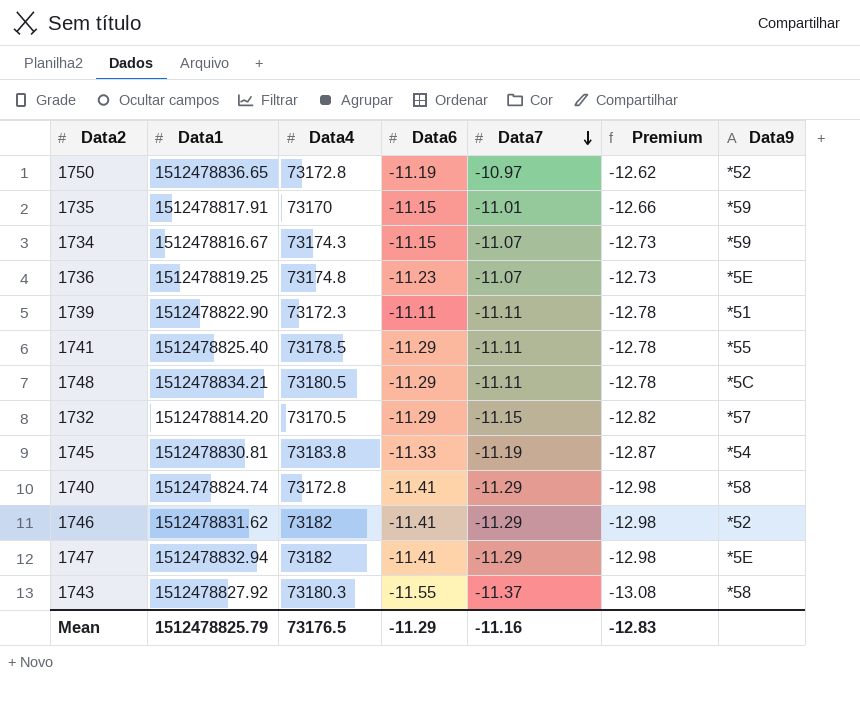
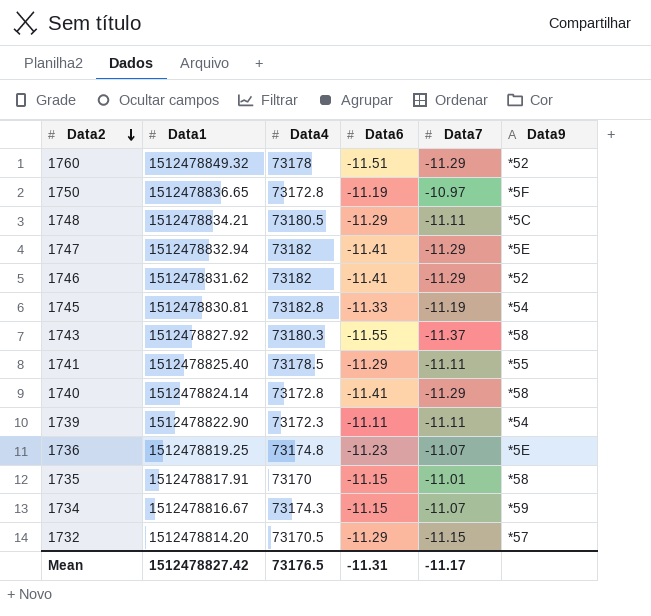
row order: Data7 descending -> Data2 descending
column Premium | formula: [Data7] * 1.15 -> none
row 1760: none -> 1512478849.32 | 73178 | -11.51 | -11.29 | *52
1750 | Data9: *52 -> *5F
1745 | Data4: 73183.8 -> 73182.8
1740 | Data1: 1512478824.74 -> 1512478824.14
1739 | Data9: *51 -> *54
1735 | Data9: *59 -> *58
Mean | Data1: 1512478825.79 -> 1512478827.42
Mean | Data6: -11.29 -> -11.31
Mean | Data7: -11.16 -> -11.17

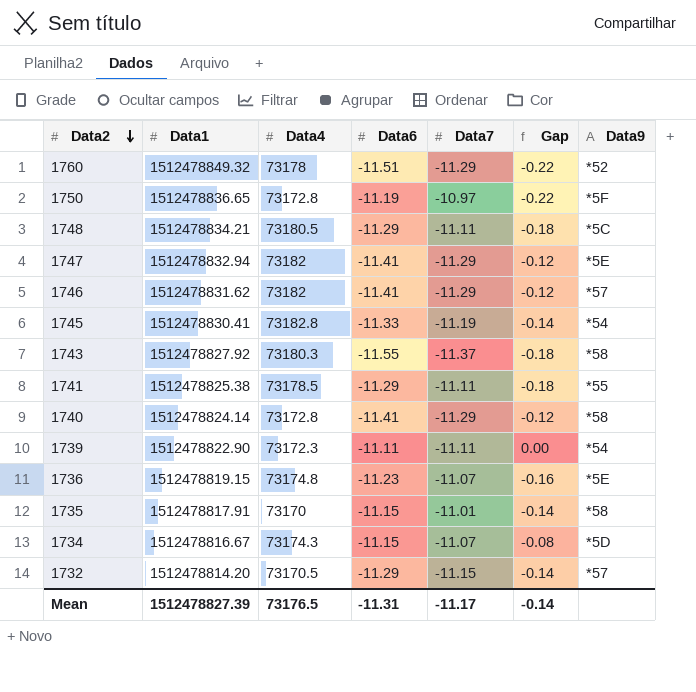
column Gap | formula: none -> [Data6] - [Data7]
1746 | Data9: *52 -> *57
1745 | Data1: 1512478830.81 -> 1512478830.41
1741 | Data1: 1512478825.40 -> 1512478825.38
1736 | Data1: 1512478819.25 -> 1512478819.15
1734 | Data9: *59 -> *5D
Mean | Data1: 1512478827.42 -> 1512478827.39

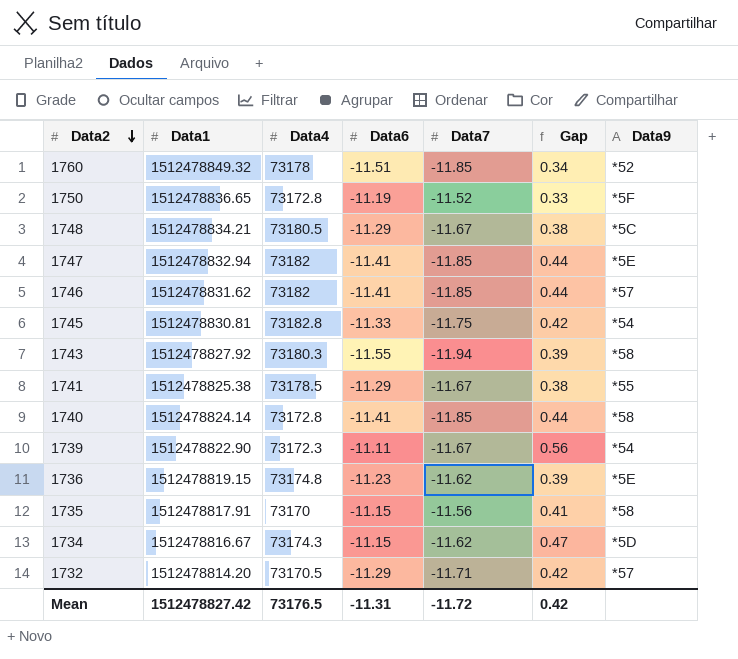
1760 | Data7: -11.29 -> -11.85
1760 | Gap: -0.22 -> 0.34
1750 | Data7: -10.97 -> -11.52
1750 | Gap: -0.22 -> 0.33
1748 | Data7: -11.11 -> -11.67
1748 | Gap: -0.18 -> 0.38
1747 | Data7: -11.29 -> -11.85
1747 | Gap: -0.12 -> 0.44
1746 | Data7: -11.29 -> -11.85
1746 | Gap: -0.12 -> 0.44
1745 | Data1: 1512478830.41 -> 1512478830.81
1745 | Data7: -11.19 -> -11.75
1745 | Gap: -0.14 -> 0.42
1743 | Data7: -11.37 -> -11.94
1743 | Gap: -0.18 -> 0.39
1741 | Data7: -11.11 -> -11.67
1741 | Gap: -0.18 -> 0.38
1740 | Data7: -11.29 -> -11.85
1740 | Gap: -0.12 -> 0.44
1739 | Data7: -11.11 -> -11.67
1739 | Gap: 0.00 -> 0.56
1736 | Data7: -11.07 -> -11.62
1736 | Gap: -0.16 -> 0.39
1735 | Data7: -11.01 -> -11.56
1735 | Gap: -0.14 -> 0.41
1734 | Data7: -11.07 -> -11.62
1734 | Gap: -0.08 -> 0.47
1732 | Data7: -11.15 -> -11.71
1732 | Gap: -0.14 -> 0.42
Mean | Data1: 1512478827.39 -> 1512478827.42
Mean | Data7: -11.17 -> -11.72
Mean | Gap: -0.14 -> 0.42

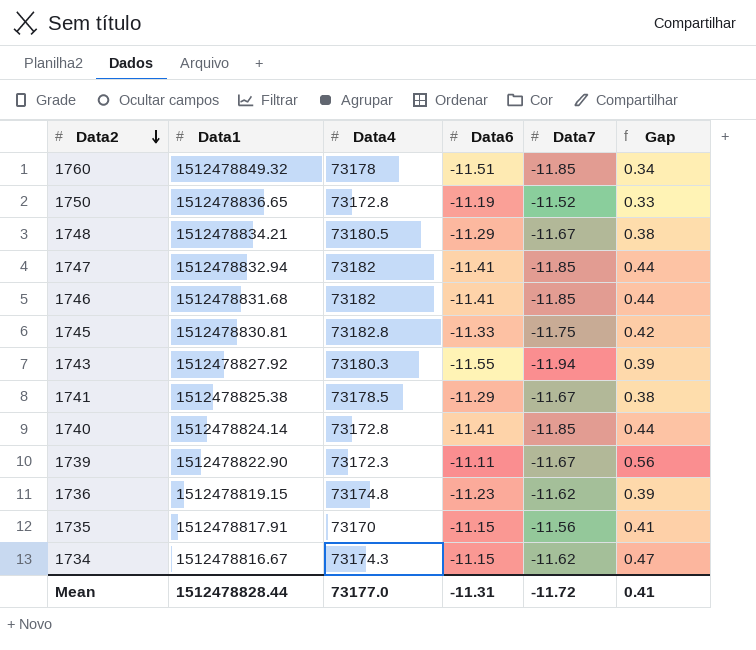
column Data9 | position: 7 -> none
row 1732: 1512478814.20 | 73170.5 | -11.29 | -11.71 | 0.42 | *57 -> none
1746 | Data1: 1512478831.62 -> 1512478831.68
Mean | Data1: 1512478827.42 -> 1512478828.44
Mean | Data4: 73176.5 -> 73177.0
Mean | Gap: 0.42 -> 0.41

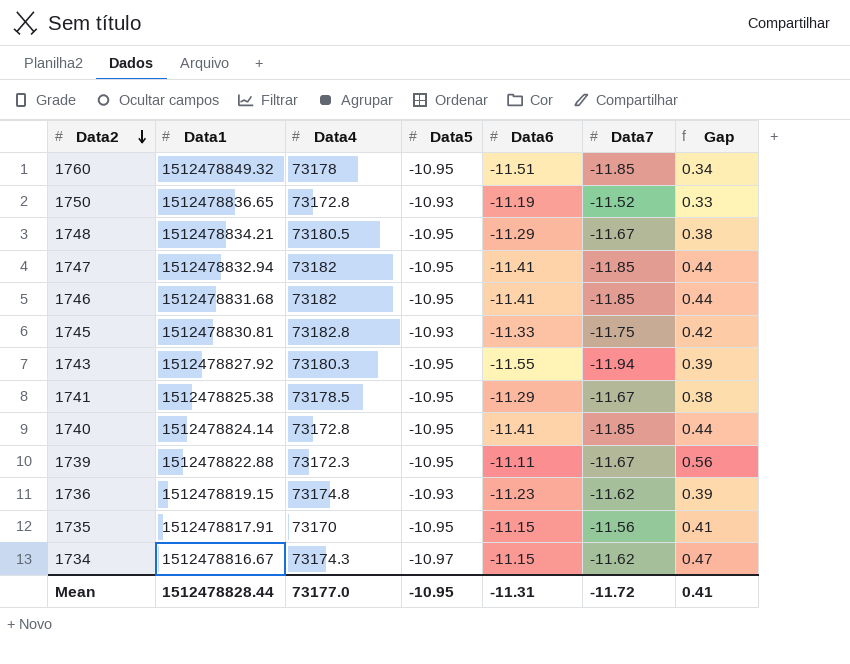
column Data5 | position: none -> 4
1739 | Data1: 1512478822.90 -> 1512478822.88

